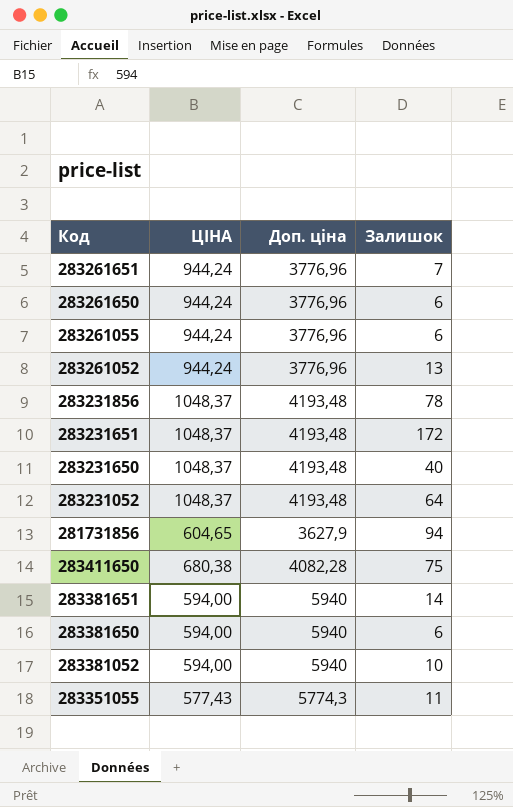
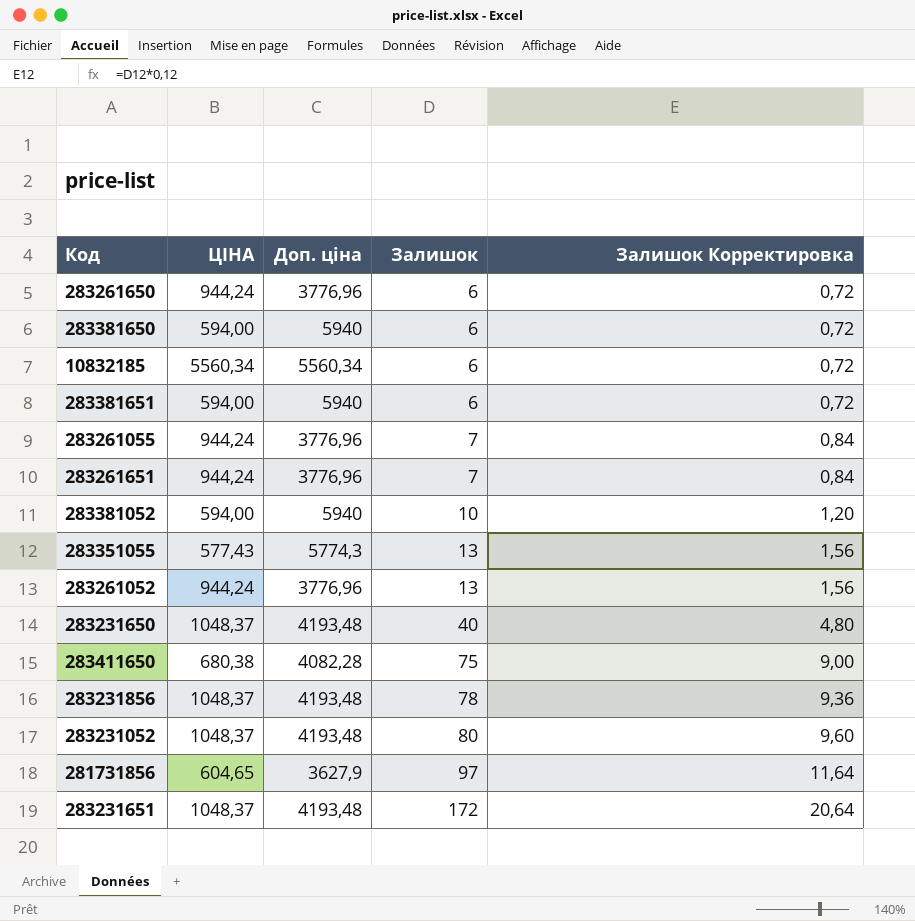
row order: none -> Залишок ascending
column Залишок Корректировка | formula: none -> [Залишок] * 0,12
row 10832185: none -> 5560,34 | 5560,34 | 6 | 0,72
283381651 | Залишок: 14 -> 6
283261055 | Залишок: 6 -> 7
283351055 | Залишок: 11 -> 13
283231052 | Залишок: 64 -> 80
281731856 | Залишок: 94 -> 97

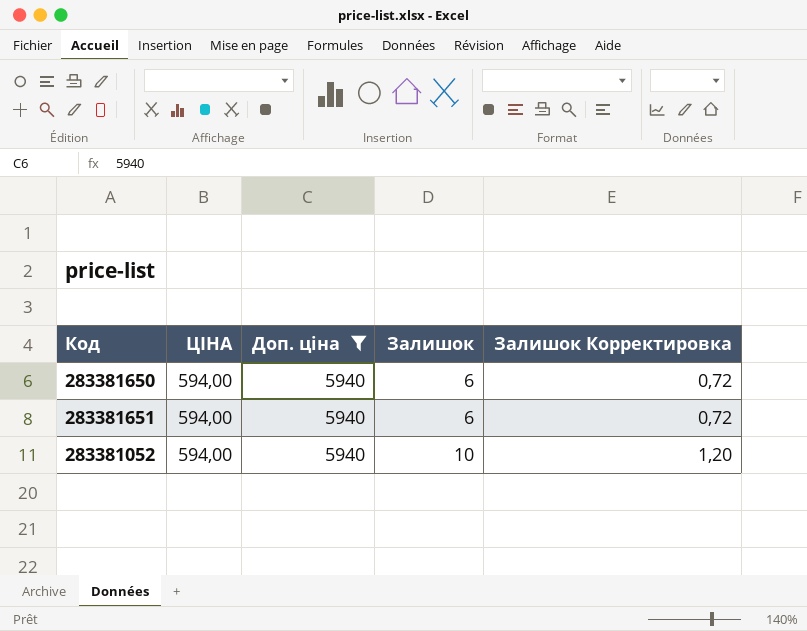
filter: none -> Доп. ціна = 5940

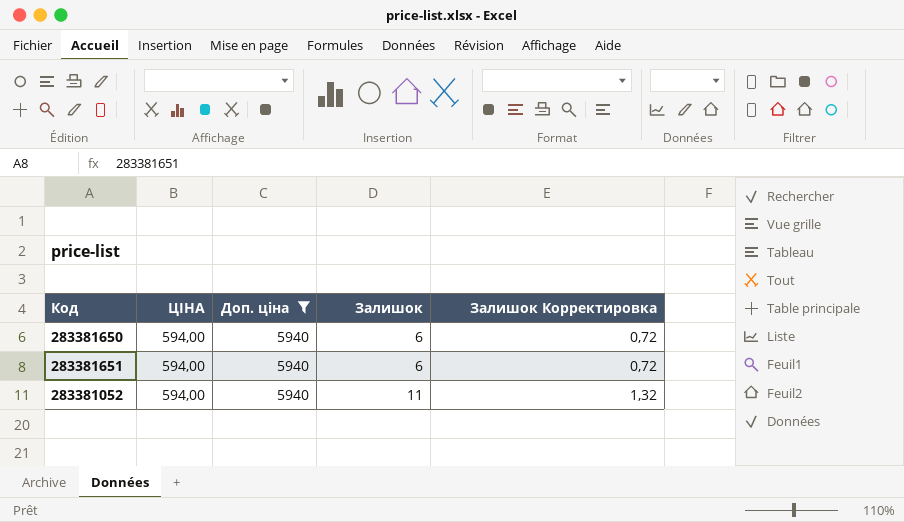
283381052 | Залишок: 10 -> 11
283381052 | Залишок Корректировка: 1,20 -> 1,32

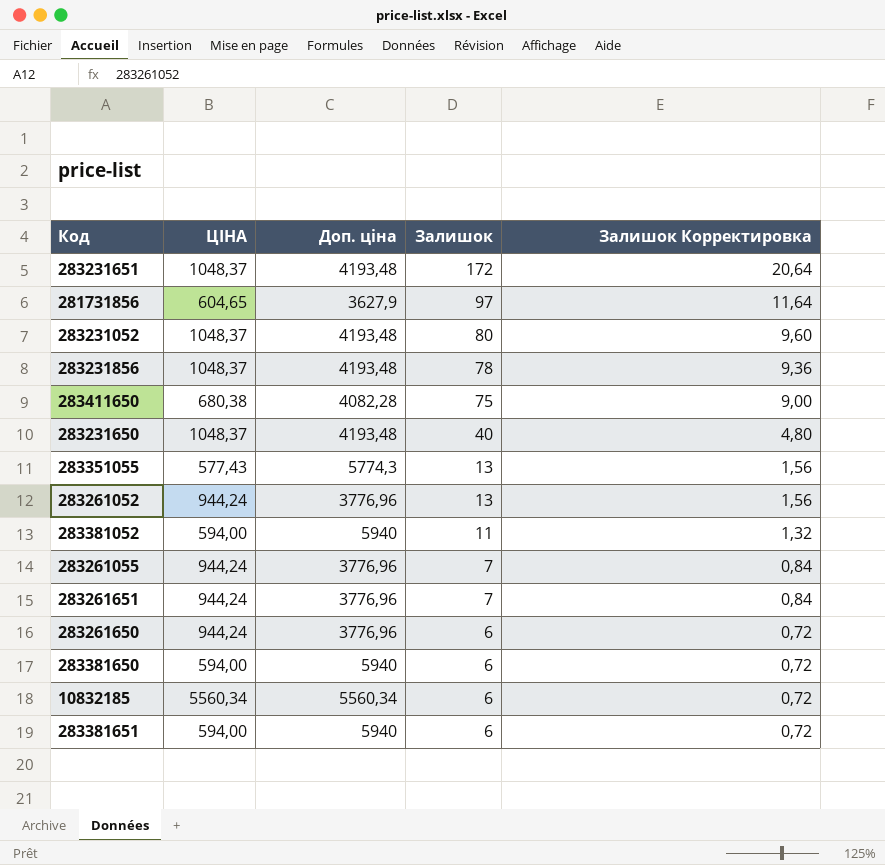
filter: Доп. ціна = 5940 -> none
row order: Залишок ascending -> Залишок descending

